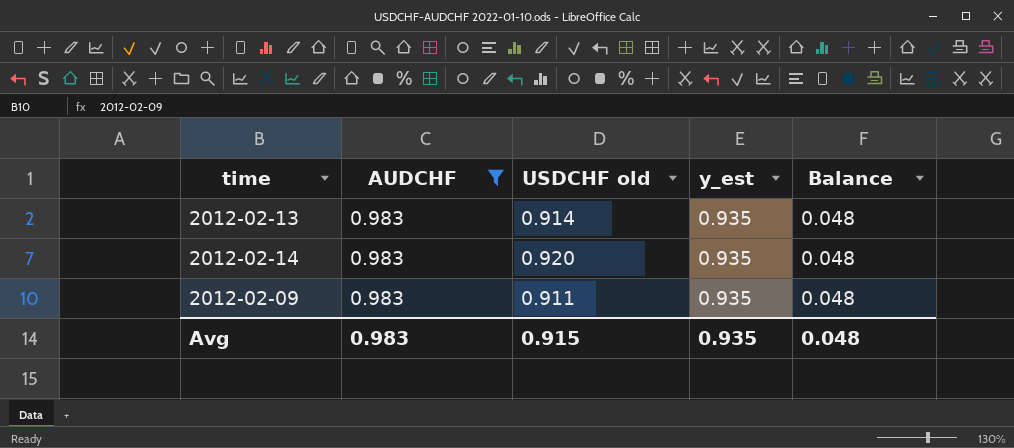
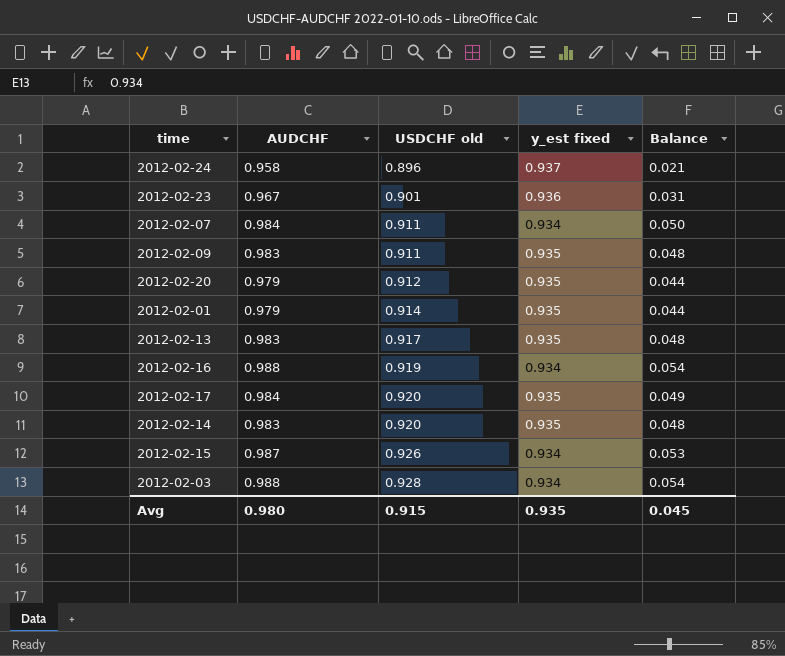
filter: AUDCHF = 0.983 -> none
row order: none -> USDCHF old ascending
column name: y_est -> y_est fixed
2012-02-13 | USDCHF old: 0.914 -> 0.917
Avg | AUDCHF: 0.983 -> 0.980
Avg | Balance: 0.048 -> 0.045

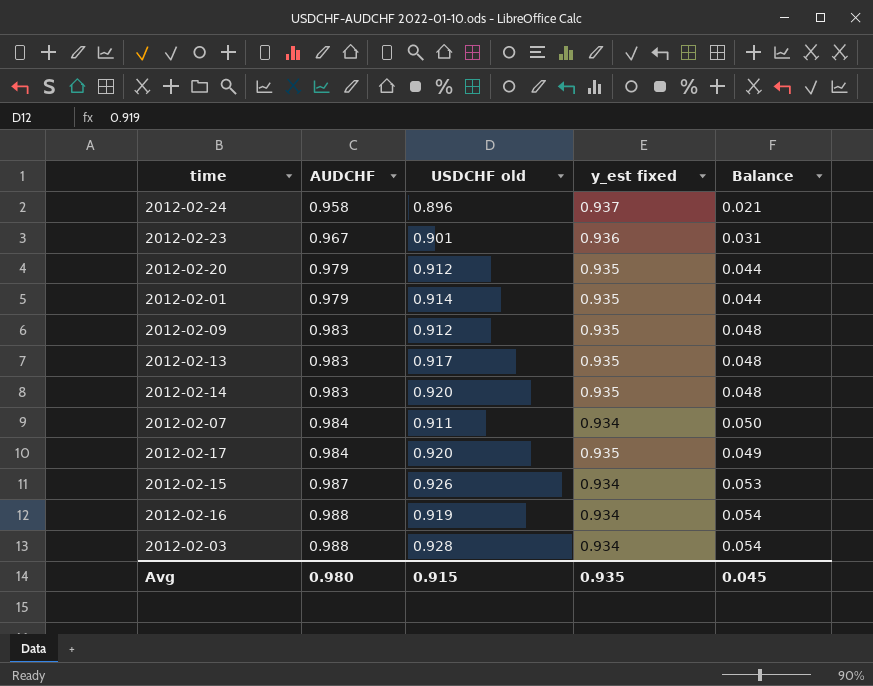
row order: USDCHF old ascending -> AUDCHF ascending
2012-02-09 | USDCHF old: 0.911 -> 0.912

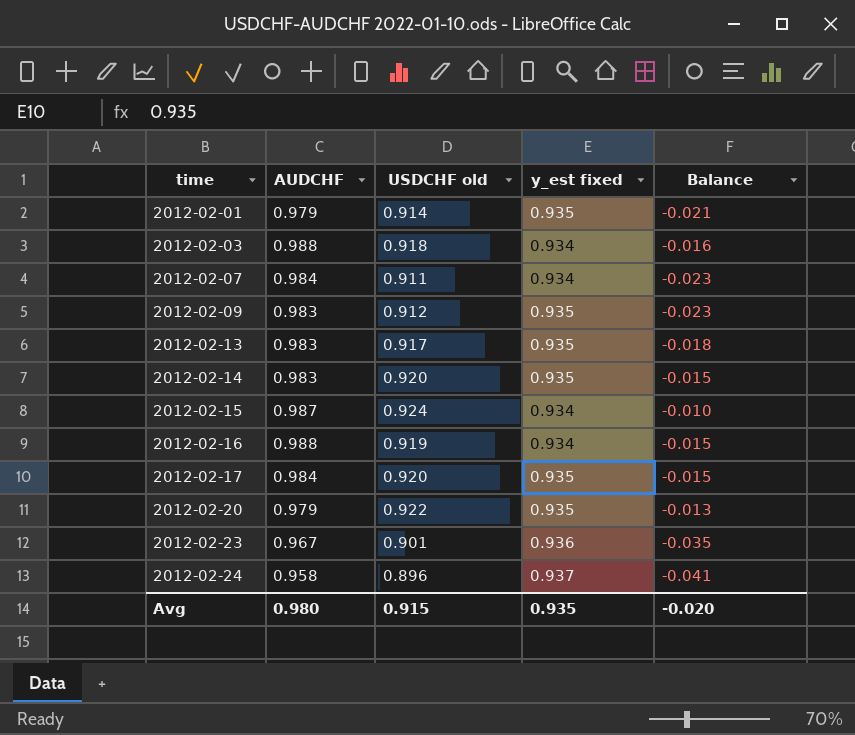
row order: AUDCHF ascending -> time ascending
column Balance | formula: [AUDCHF] - [y_est fixed] -> [USDCHF old] - [y_est fixed]
2012-02-03 | USDCHF old: 0.928 -> 0.918
2012-02-15 | USDCHF old: 0.926 -> 0.924
2012-02-20 | USDCHF old: 0.912 -> 0.922
Avg | Balance: 0.045 -> -0.020

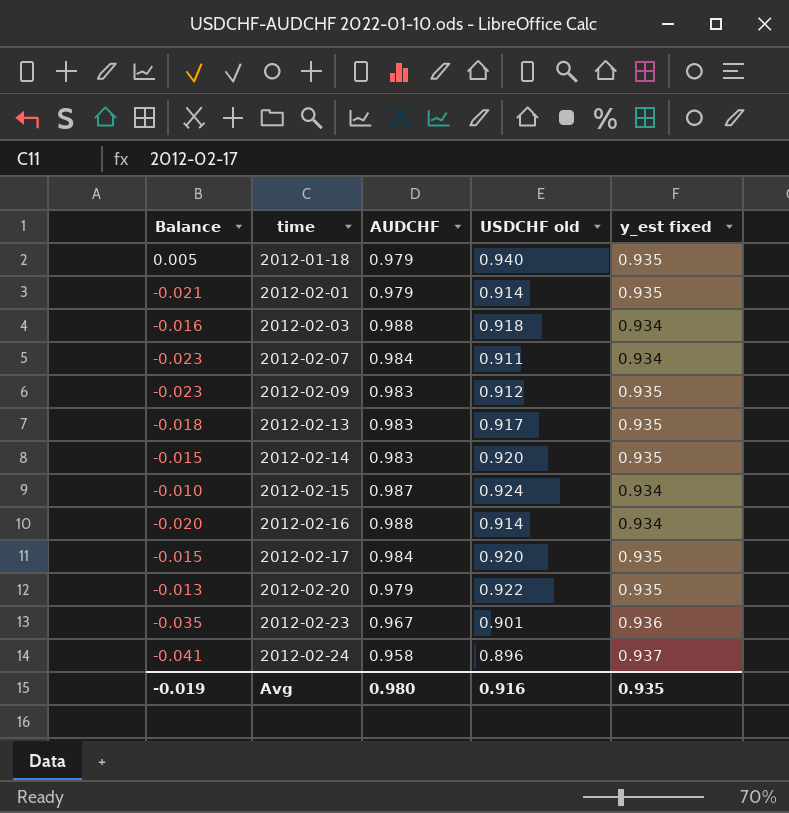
column Balance | position: 5 -> 1
row 2012-01-18: none -> 0.005 | 0.979 | 0.940 | 0.935
2012-02-16 | Balance: -0.015 -> -0.020
2012-02-16 | USDCHF old: 0.919 -> 0.914
Avg | Balance: -0.020 -> -0.019
Avg | USDCHF old: 0.915 -> 0.916

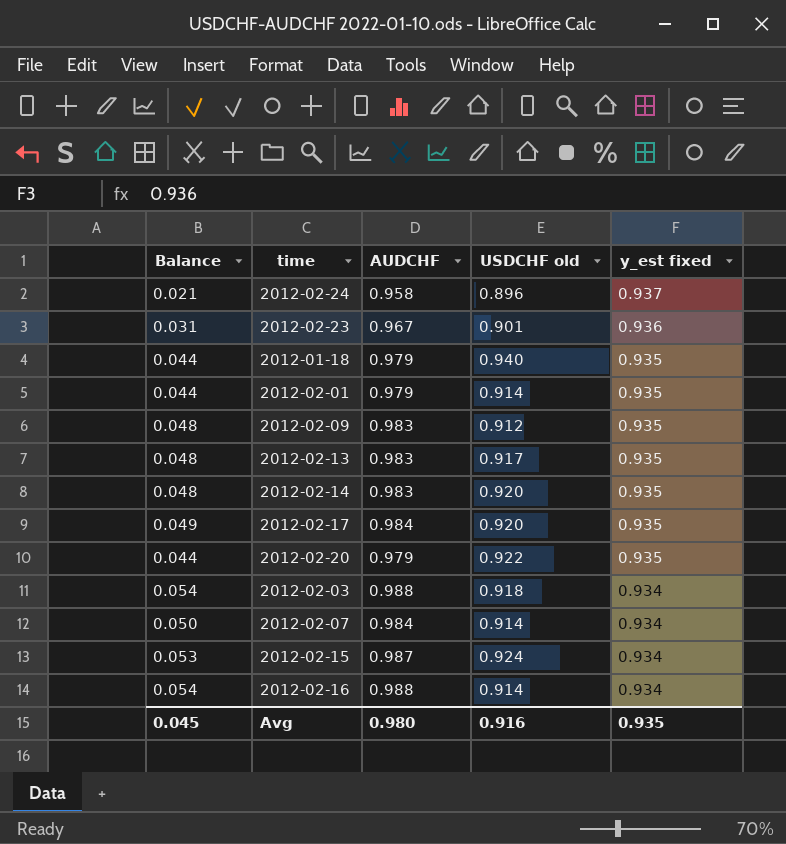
row order: time ascending -> y_est fixed descending
column Balance | formula: [USDCHF old] - [y_est fixed] -> [AUDCHF] - [y_est fixed]
2012-02-07 | USDCHF old: 0.911 -> 0.914
Avg | Balance: -0.019 -> 0.045

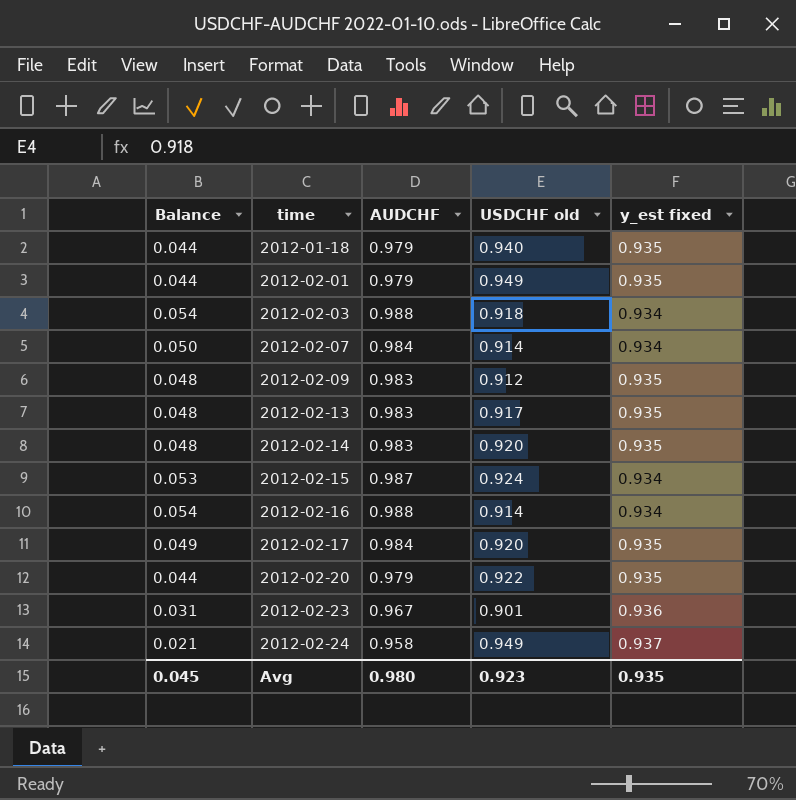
row order: y_est fixed descending -> time ascending
2012-02-01 | USDCHF old: 0.914 -> 0.949
2012-02-24 | USDCHF old: 0.896 -> 0.949
Avg | USDCHF old: 0.916 -> 0.923

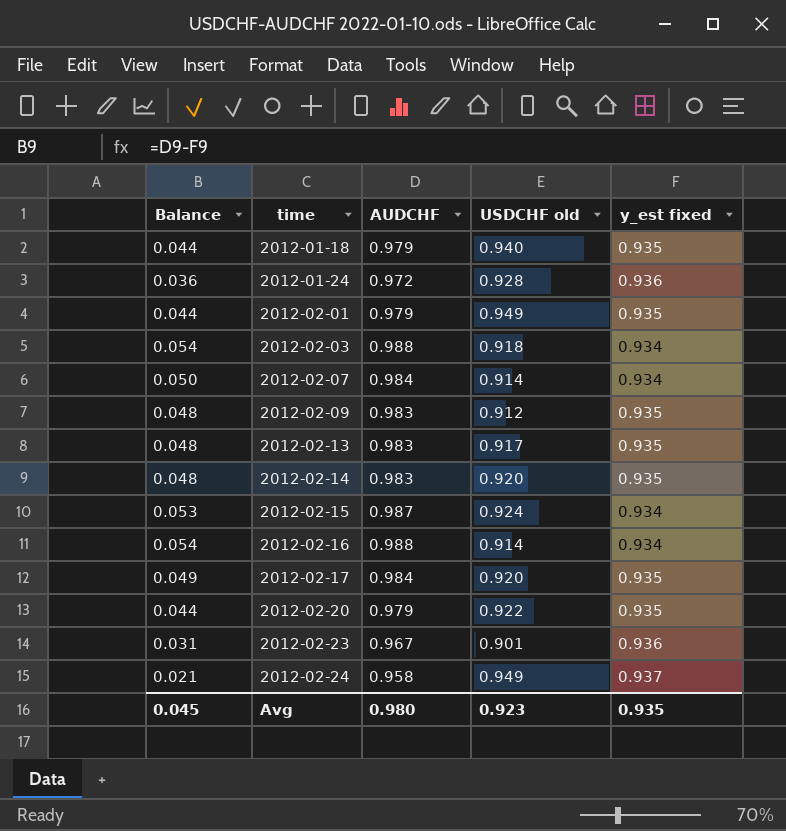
row 2012-01-24: none -> 0.036 | 0.972 | 0.928 | 0.936

